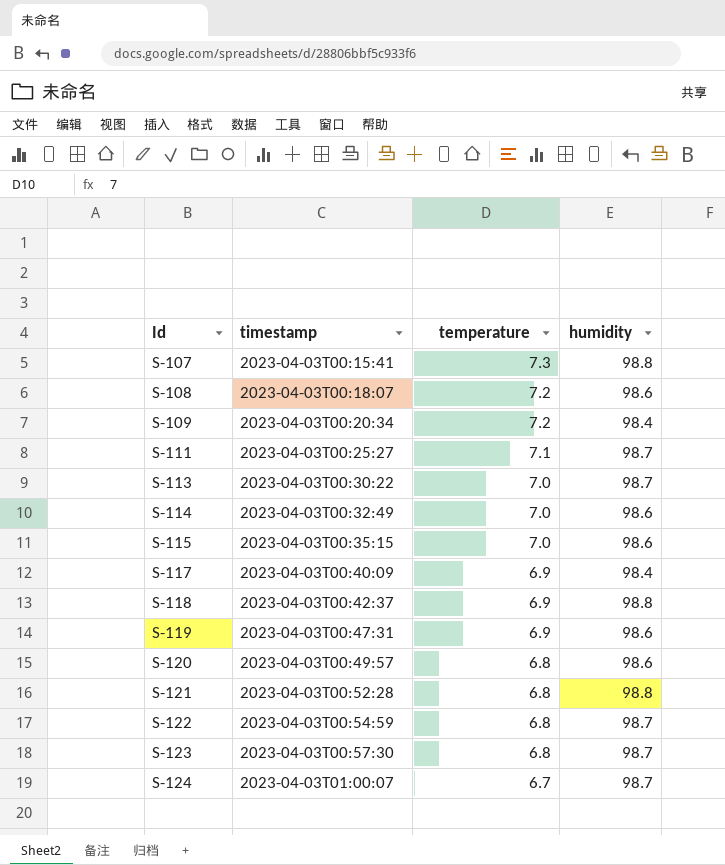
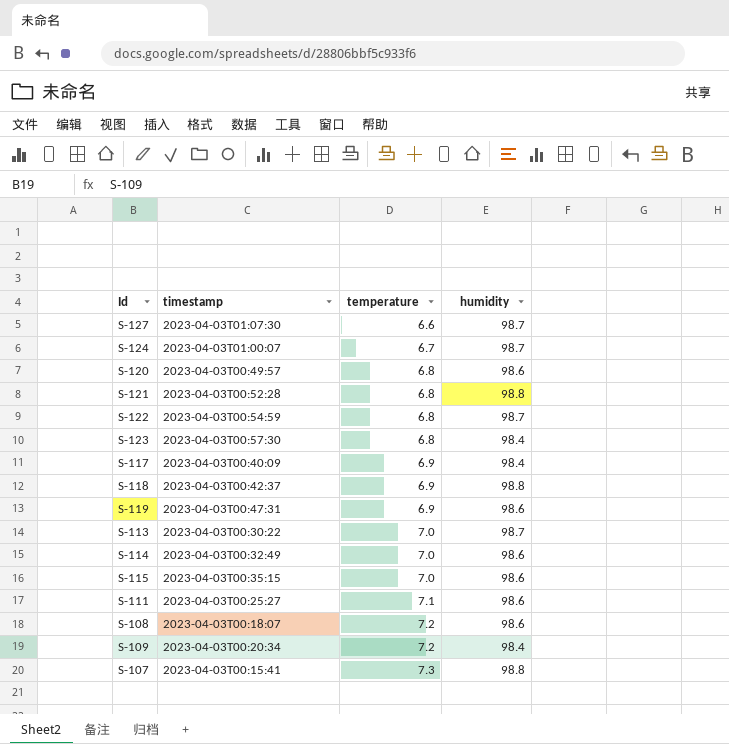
row order: Id ascending -> temperature ascending
row S-127: none -> 2023-04-03T01:07:30 | 6.6 | 98.7
S-123 | humidity: 98.7 -> 98.4
S-111 | humidity: 98.7 -> 98.6

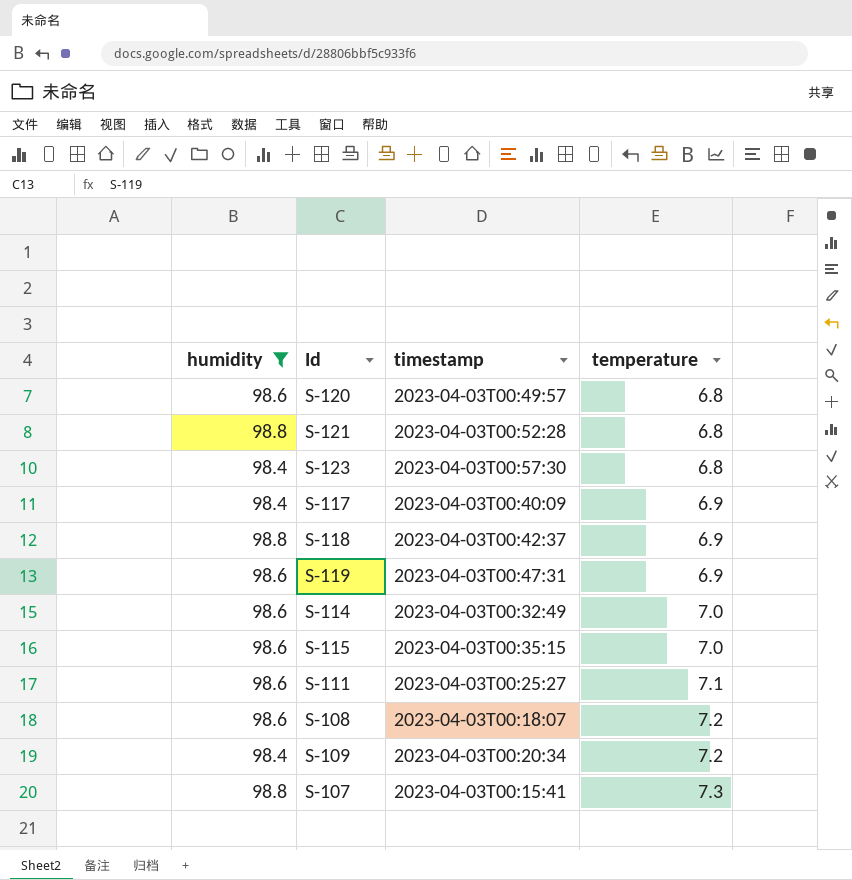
filter: none -> humidity != 98.7
column humidity | position: 4 -> 1

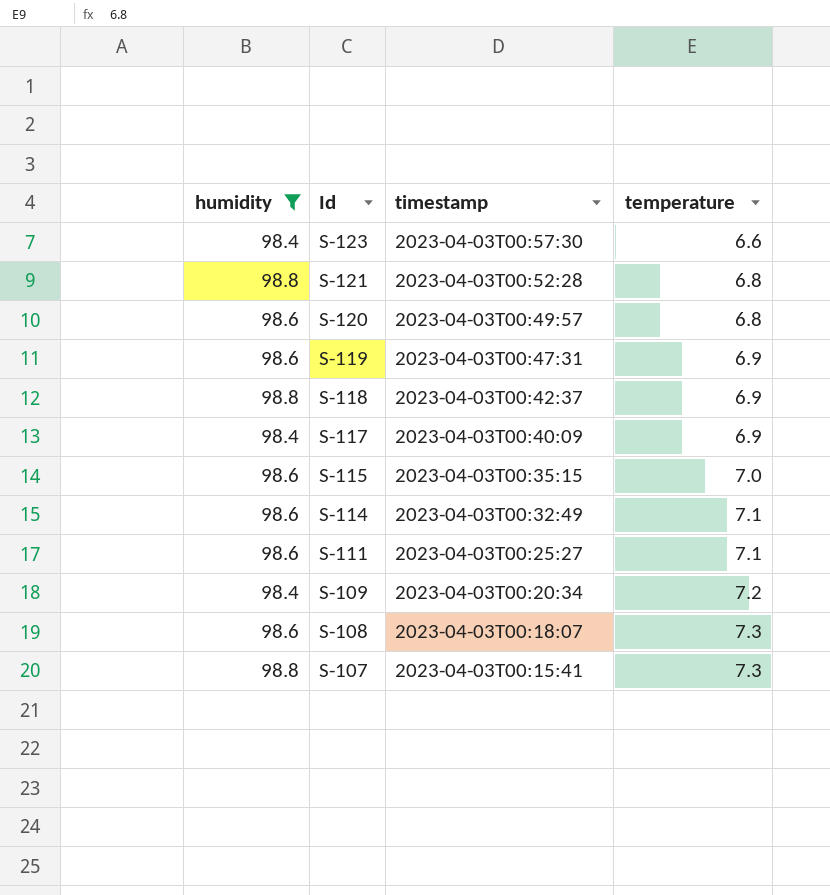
row order: temperature ascending -> Id descending
S-123 | temperature: 6.8 -> 6.6
S-114 | temperature: 7.0 -> 7.1
S-108 | temperature: 7.2 -> 7.3

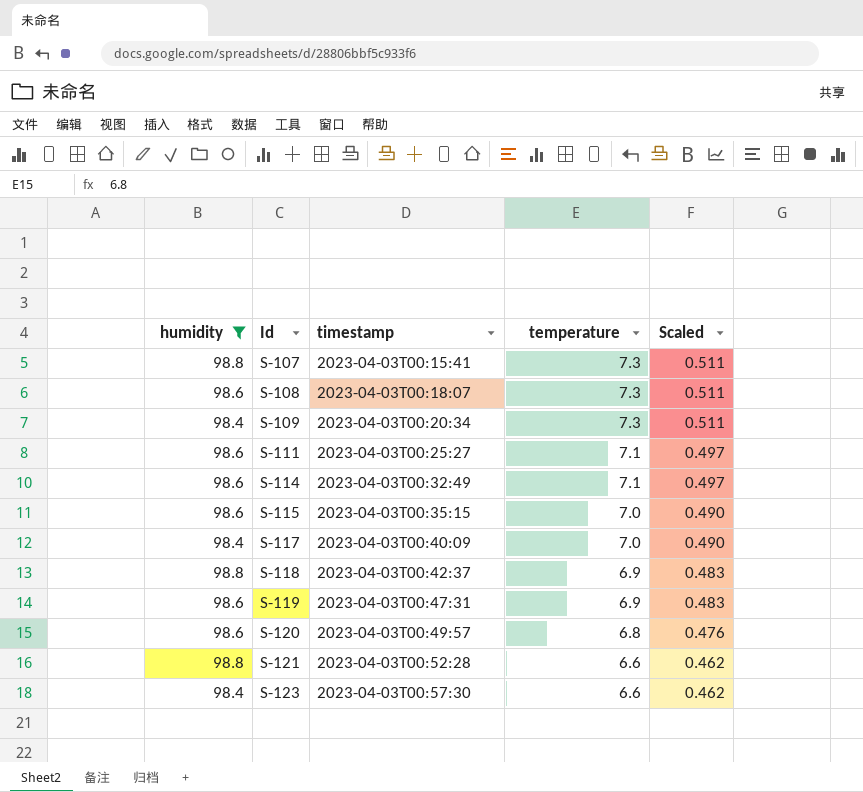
row order: Id descending -> Id ascending
column Scaled | formula: none -> [temperature] * 0.07
S-109 | temperature: 7.2 -> 7.3
S-117 | temperature: 6.9 -> 7.0
S-121 | temperature: 6.8 -> 6.6

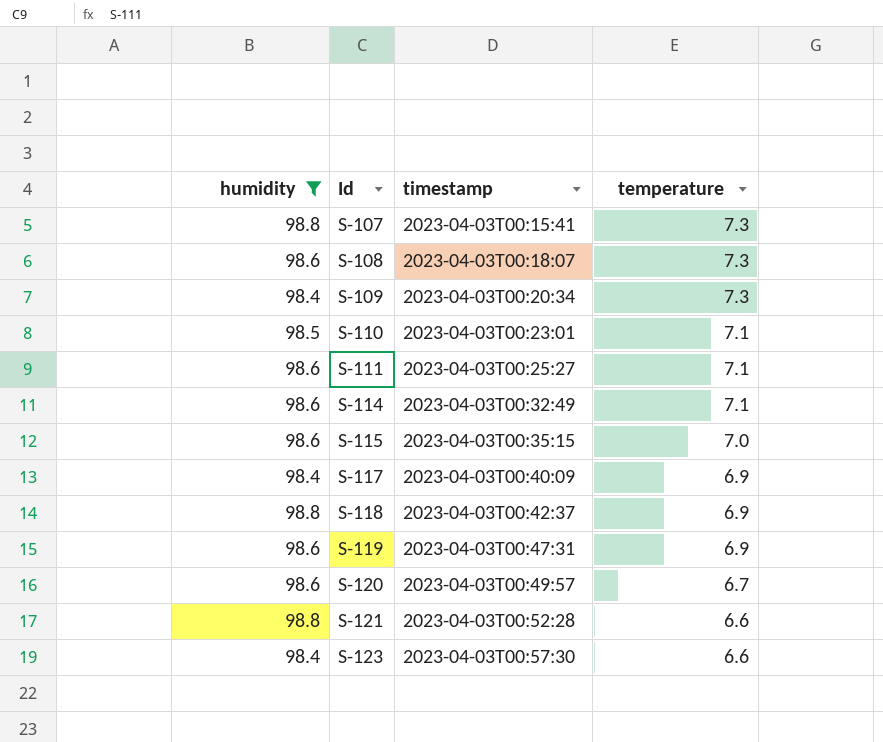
column Scaled | formula: [temperature] * 0.07 -> none
row S-110: none -> 98.5 | 2023-04-03T00:23:01 | 7.1
S-117 | temperature: 7.0 -> 6.9
S-120 | temperature: 6.8 -> 6.7

